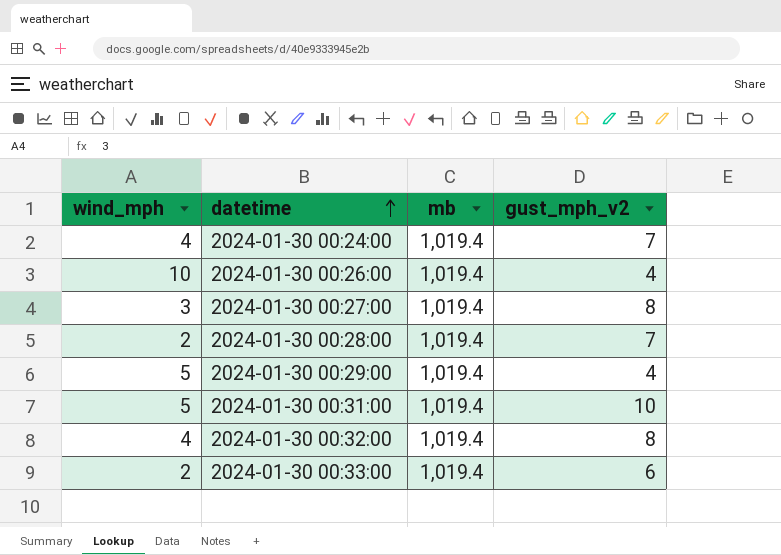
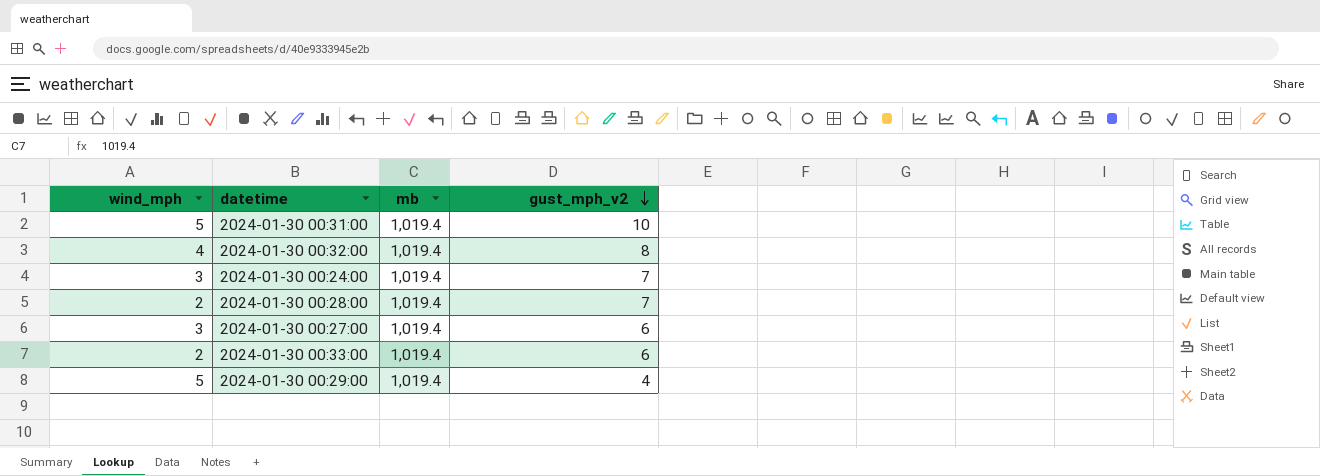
row order: datetime ascending -> gust_mph_v2 descending
row 2024-01-30 00:26:00: 10 | 1,019.4 | 4 -> none
2024-01-30 00:24:00 | wind_mph: 4 -> 3
2024-01-30 00:27:00 | gust_mph_v2: 8 -> 6

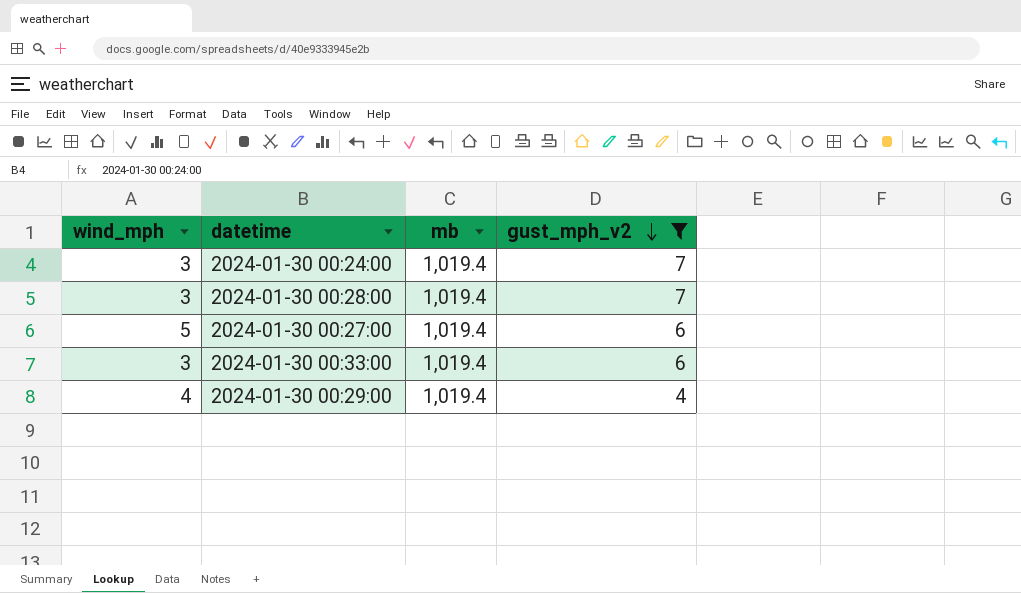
filter: none -> gust_mph_v2 <= 7
2024-01-30 00:28:00 | wind_mph: 2 -> 3
2024-01-30 00:27:00 | wind_mph: 3 -> 5
2024-01-30 00:33:00 | wind_mph: 2 -> 3
2024-01-30 00:29:00 | wind_mph: 5 -> 4

